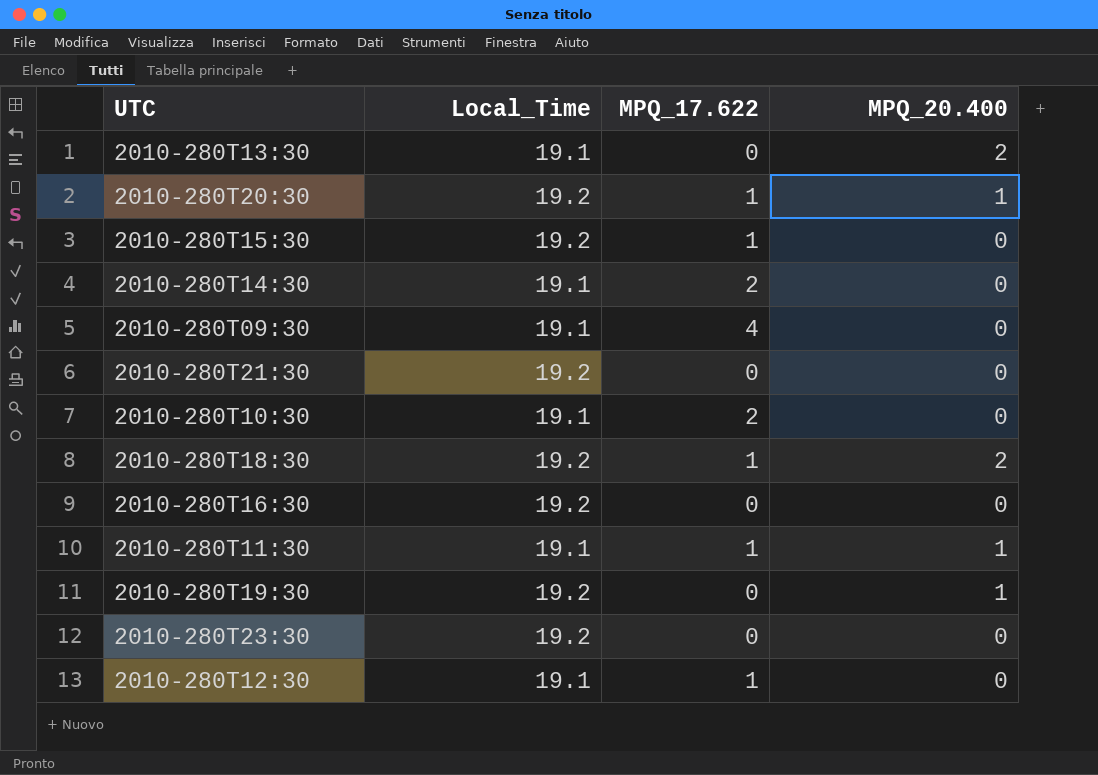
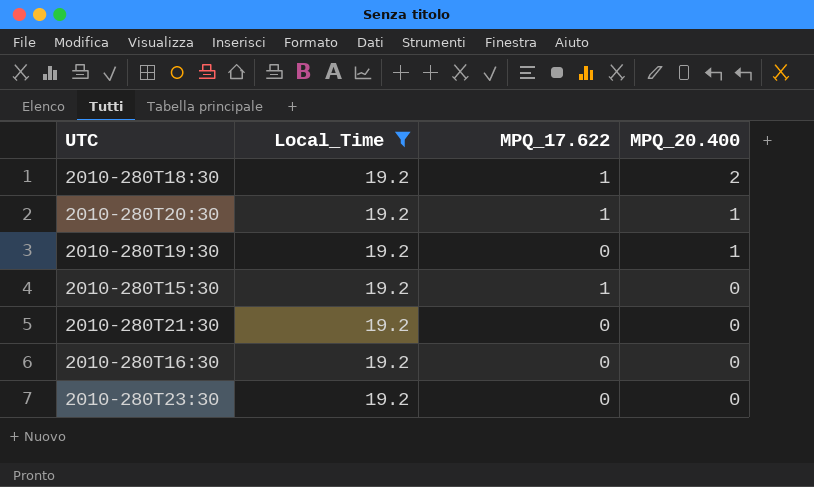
filter: none -> Local_Time = 19.2
row order: none -> MPQ_20.400 descending

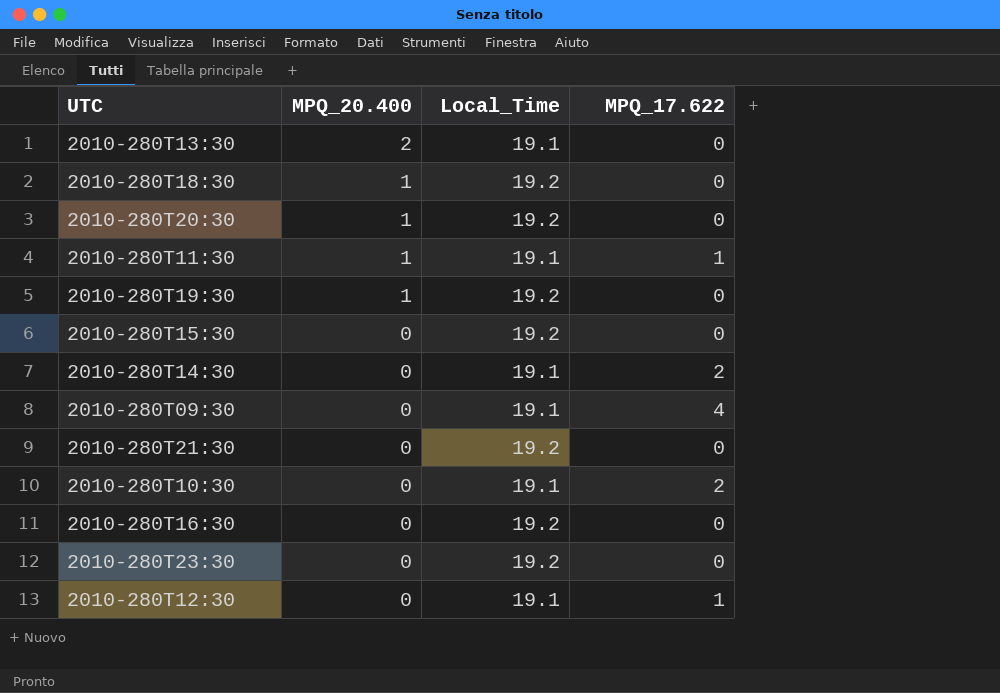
filter: Local_Time = 19.2 -> none
column MPQ_20.400 | position: 4 -> 2
2010-280T18:30 | MPQ_20.400: 2 -> 1
2010-280T18:30 | MPQ_17.622: 1 -> 0
2010-280T20:30 | MPQ_17.622: 1 -> 0
2010-280T15:30 | MPQ_17.622: 1 -> 0

